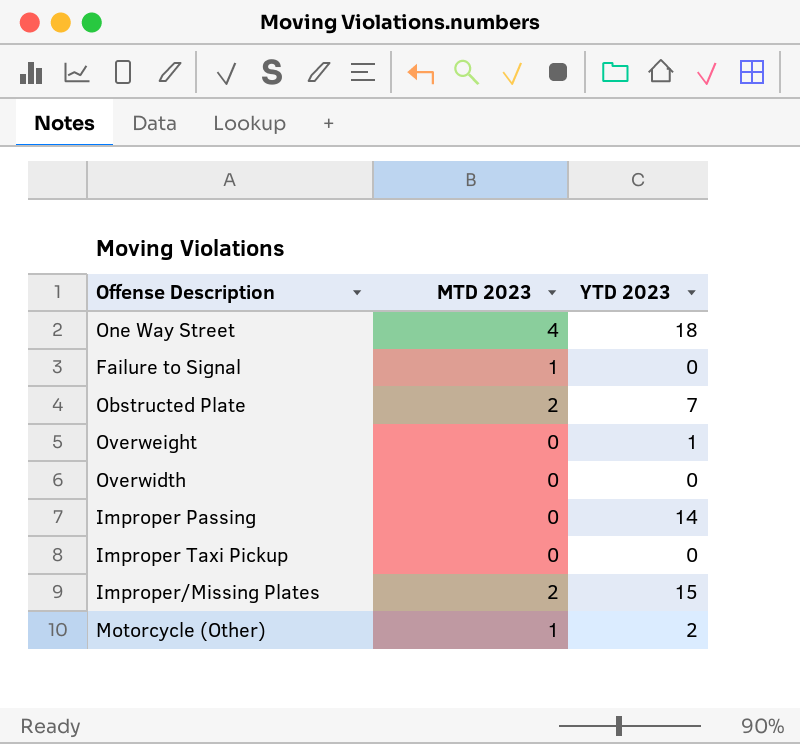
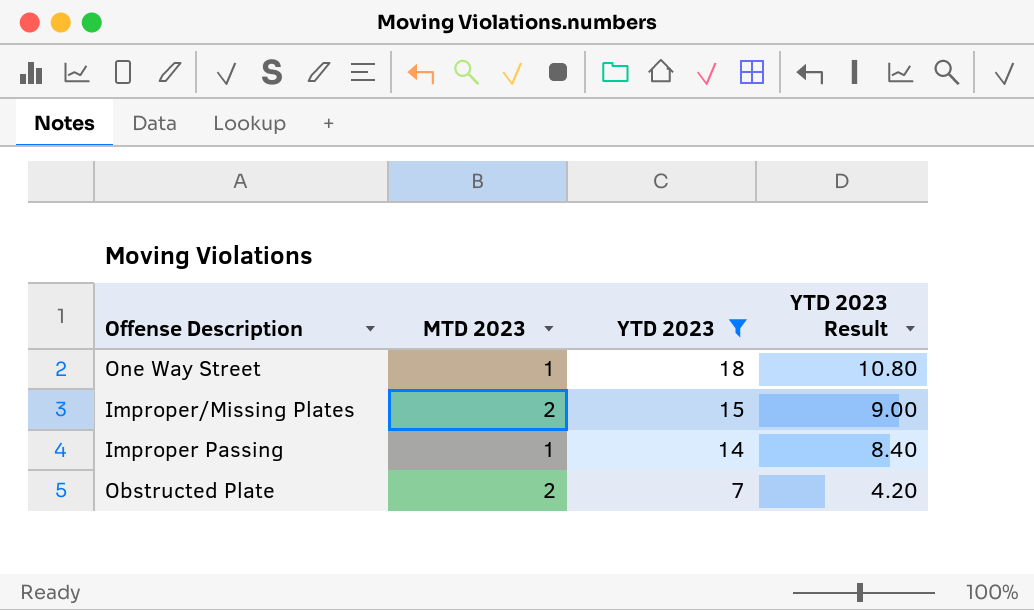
filter: none -> YTD 2023 >= 7
row order: none -> YTD 2023 descending
column YTD 2023 Result | formula: none -> [YTD 2023] * 0.6
One Way Street | MTD 2023: 4 -> 1
Improper Passing | MTD 2023: 0 -> 1

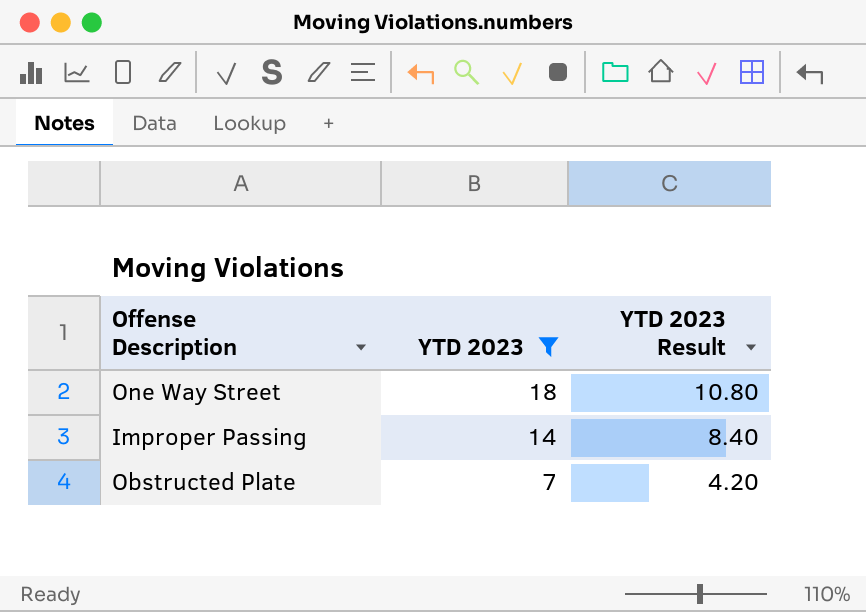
column MTD 2023 | position: 2 -> none
row Improper/Missing Plates: 2 | 15 | 9.00 -> none

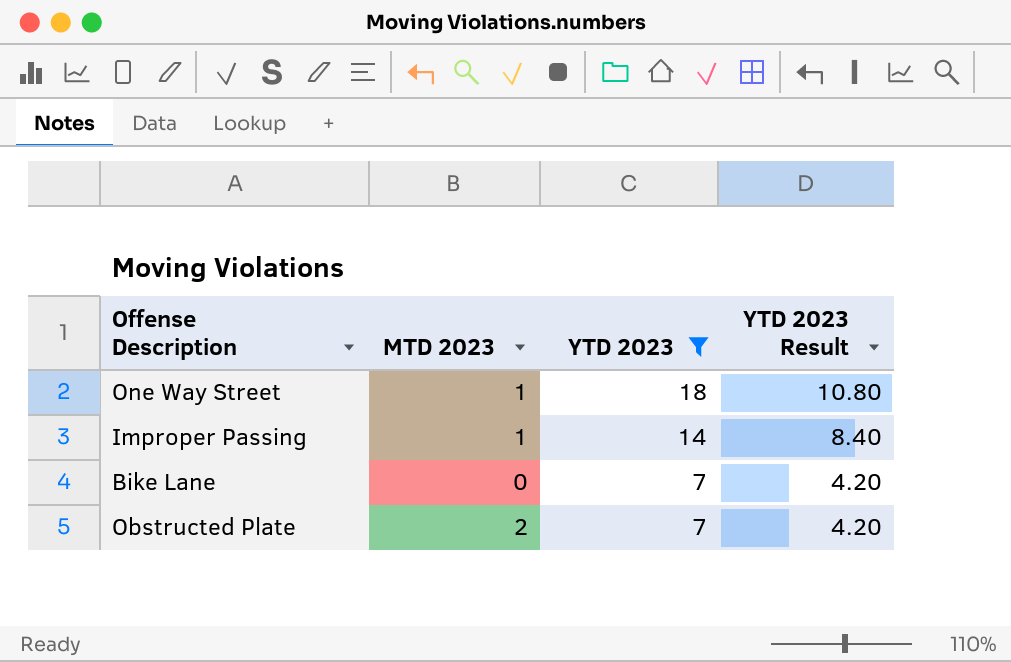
column MTD 2023 | position: none -> 2
row Bike Lane: none -> 0 | 7 | 4.20

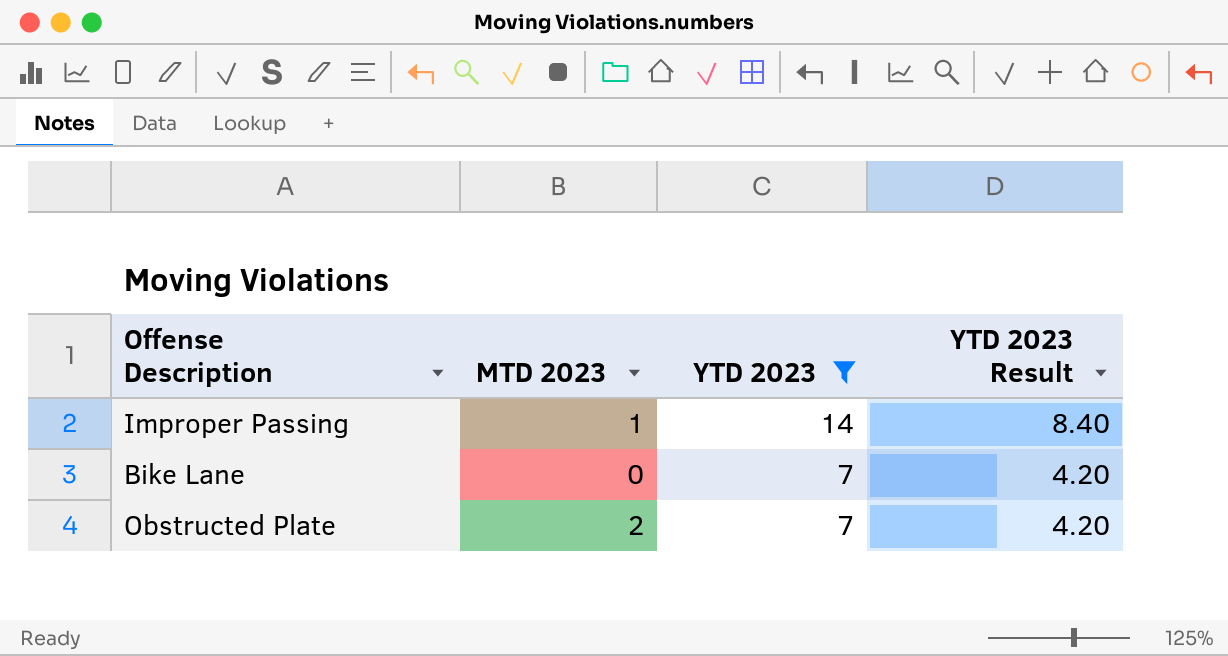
row One Way Street: 1 | 18 | 10.80 -> none

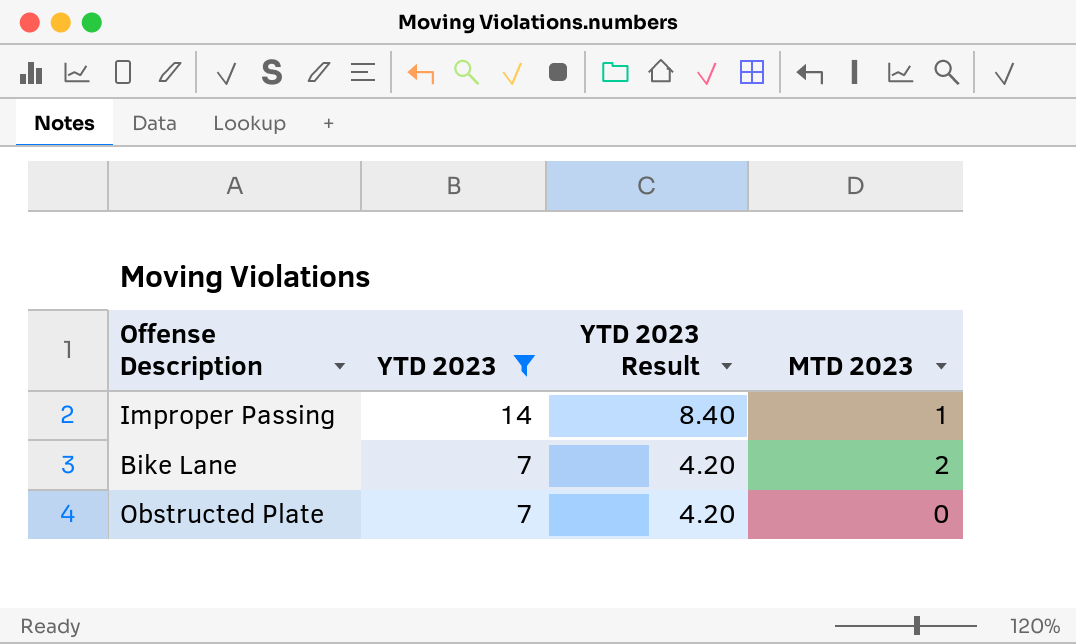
column MTD 2023 | position: 2 -> 4
Bike Lane | MTD 2023: 0 -> 2
Obstructed Plate | MTD 2023: 2 -> 0

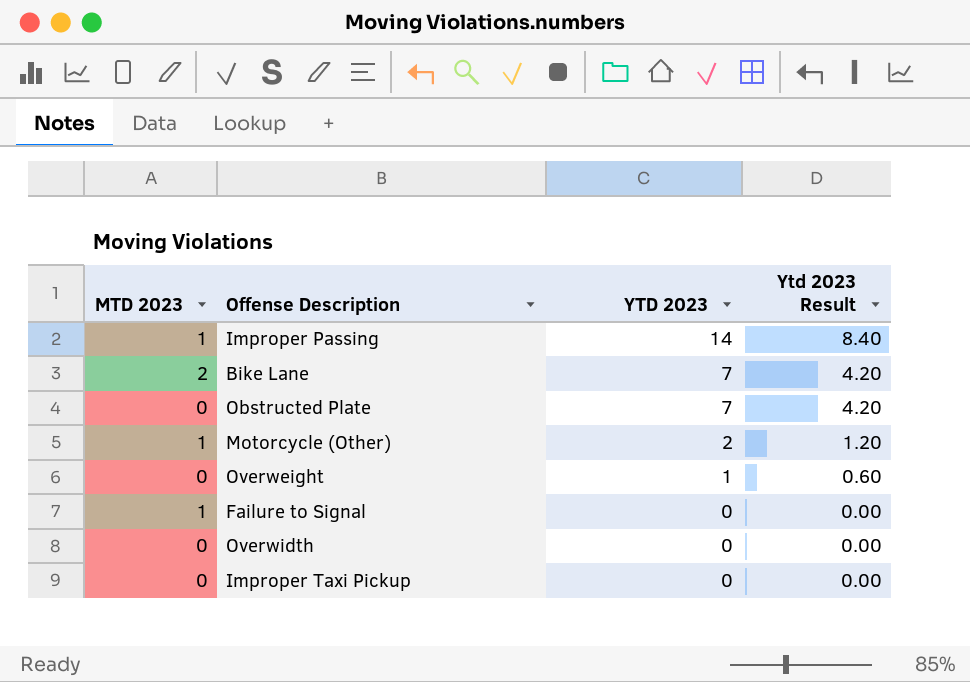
filter: YTD 2023 >= 7 -> none
column MTD 2023 | position: 4 -> 1
column name: YTD 2023 Result -> Ytd 2023 Result

